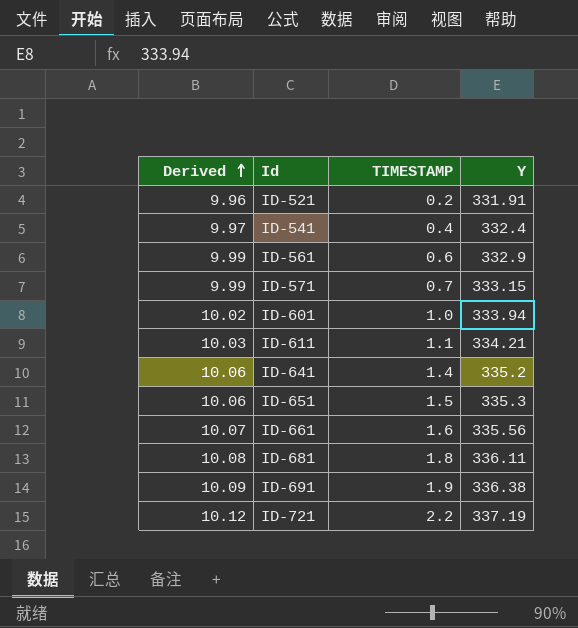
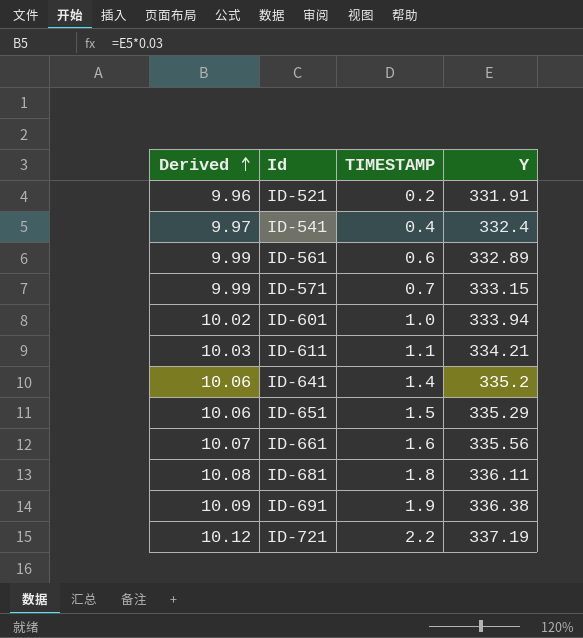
ID-561 | Y: 332.9 -> 332.89
ID-651 | Y: 335.3 -> 335.29

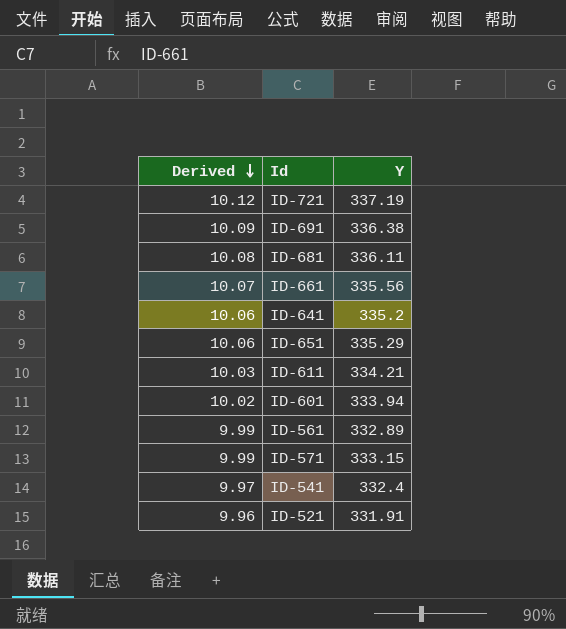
row order: Derived ascending -> Derived descending
column TIMESTAMP | position: 3 -> none

